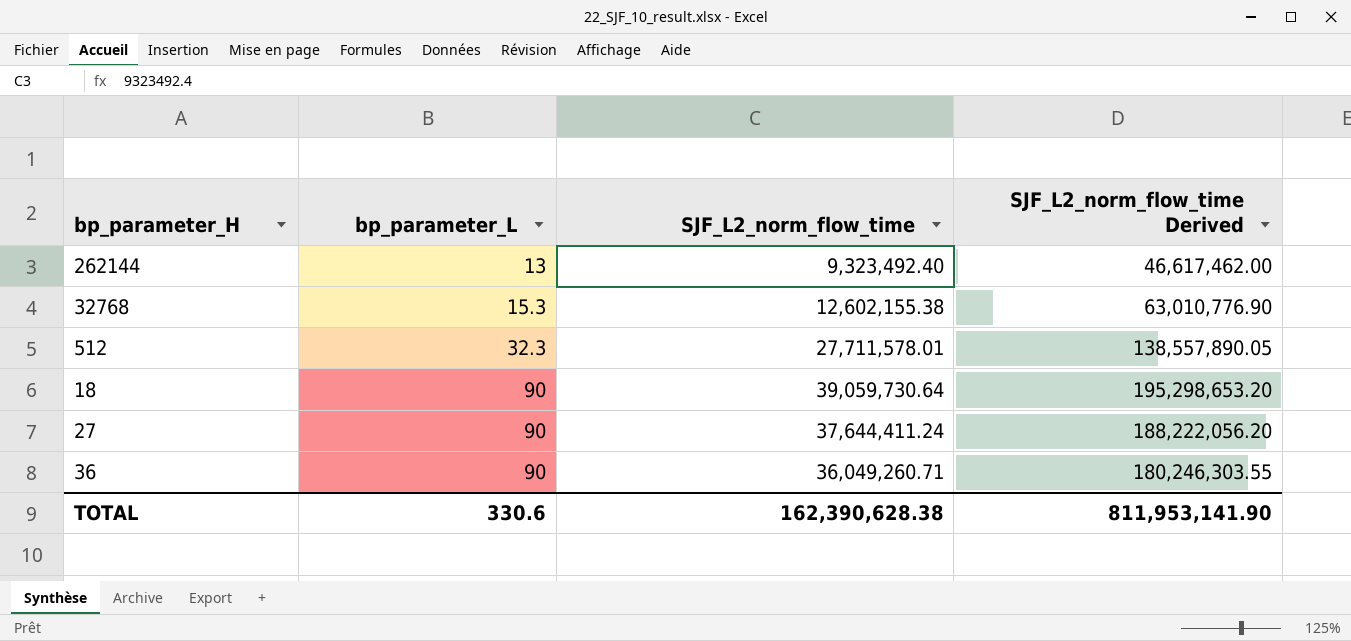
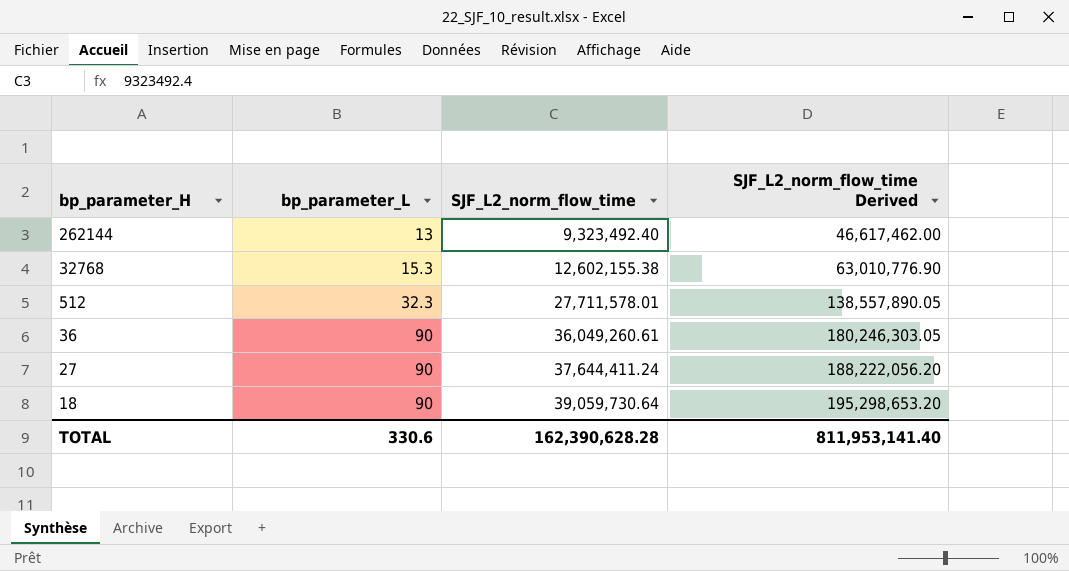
row order: bp_parameter_L ascending -> bp_parameter_H descending
36 | SJF_L2_norm_flow_time: 36,049,260.71 -> 36,049,260.61
36 | SJF_L2_norm_flow_time Derived: 180,246,303.55 -> 180,246,303.05
TOTAL | SJF_L2_norm_flow_time: 162,390,628.38 -> 162,390,628.28
TOTAL | SJF_L2_norm_flow_time Derived: 811,953,141.90 -> 811,953,141.40

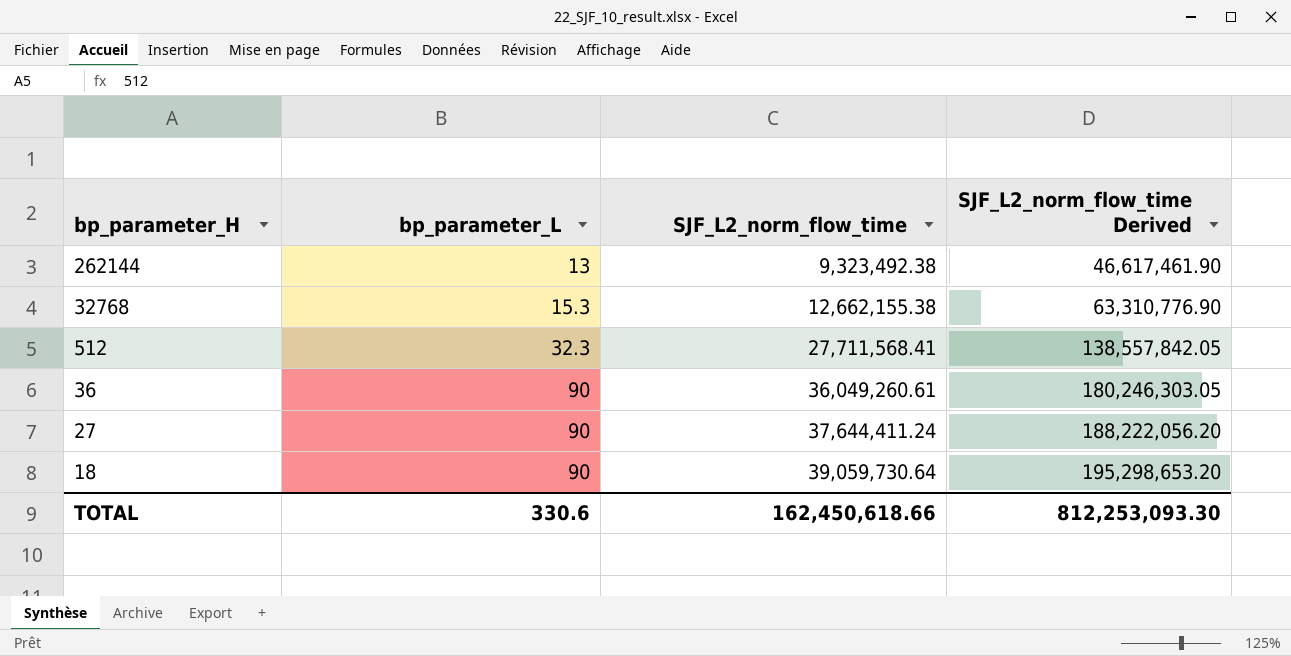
262144 | SJF_L2_norm_flow_time: 9,323,492.40 -> 9,323,492.38
262144 | SJF_L2_norm_flow_time Derived: 46,617,462.00 -> 46,617,461.90
32768 | SJF_L2_norm_flow_time: 12,602,155.38 -> 12,662,155.38
32768 | SJF_L2_norm_flow_time Derived: 63,010,776.90 -> 63,310,776.90
512 | SJF_L2_norm_flow_time: 27,711,578.01 -> 27,711,568.41
512 | SJF_L2_norm_flow_time Derived: 138,557,890.05 -> 138,557,842.05
TOTAL | SJF_L2_norm_flow_time: 162,390,628.28 -> 162,450,618.66
TOTAL | SJF_L2_norm_flow_time Derived: 811,953,141.40 -> 812,253,093.30

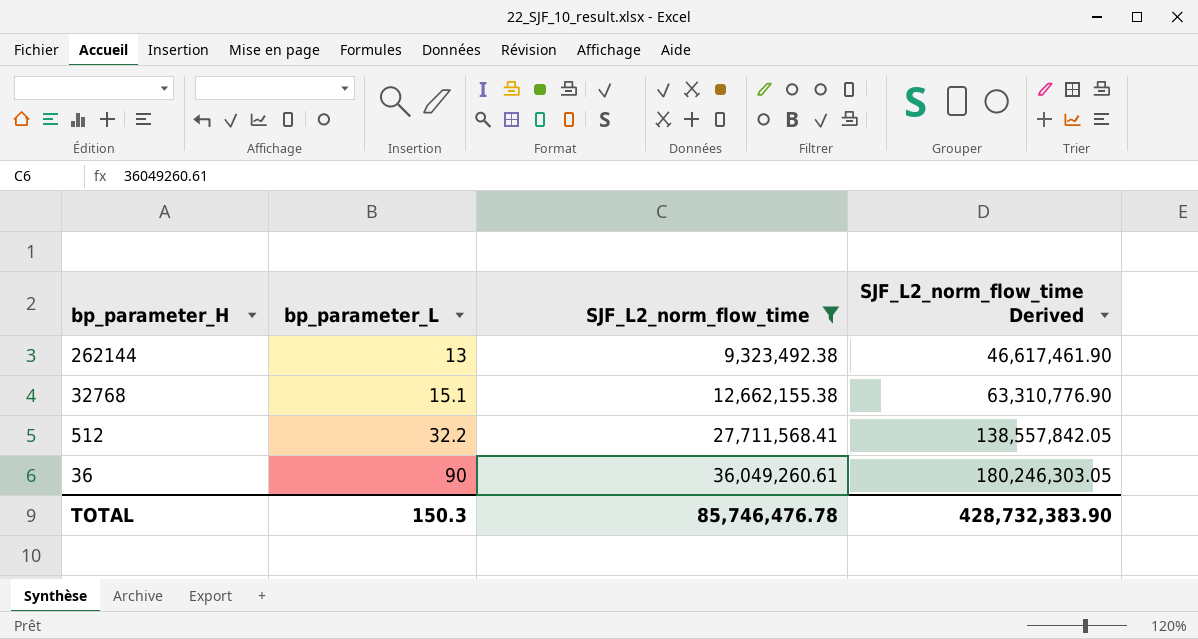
filter: none -> SJF_L2_norm_flow_time <= 36,049,260.61
32768 | bp_parameter_L: 15.3 -> 15.1
512 | bp_parameter_L: 32.3 -> 32.2
TOTAL | bp_parameter_L: 330.6 -> 150.3
TOTAL | SJF_L2_norm_flow_time: 162,450,618.66 -> 85,746,476.78
TOTAL | SJF_L2_norm_flow_time Derived: 812,253,093.30 -> 428,732,383.90

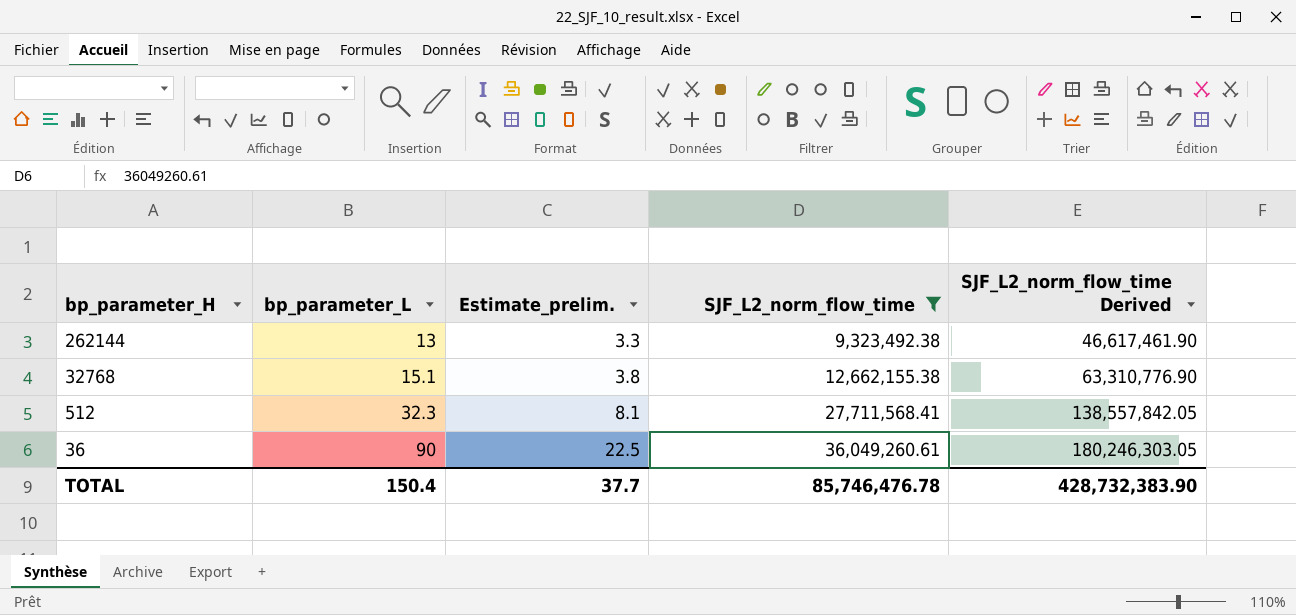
column Estimate_prelim. | formula: none -> [bp_parameter_L] * 0.25
512 | bp_parameter_L: 32.2 -> 32.3
TOTAL | bp_parameter_L: 150.3 -> 150.4

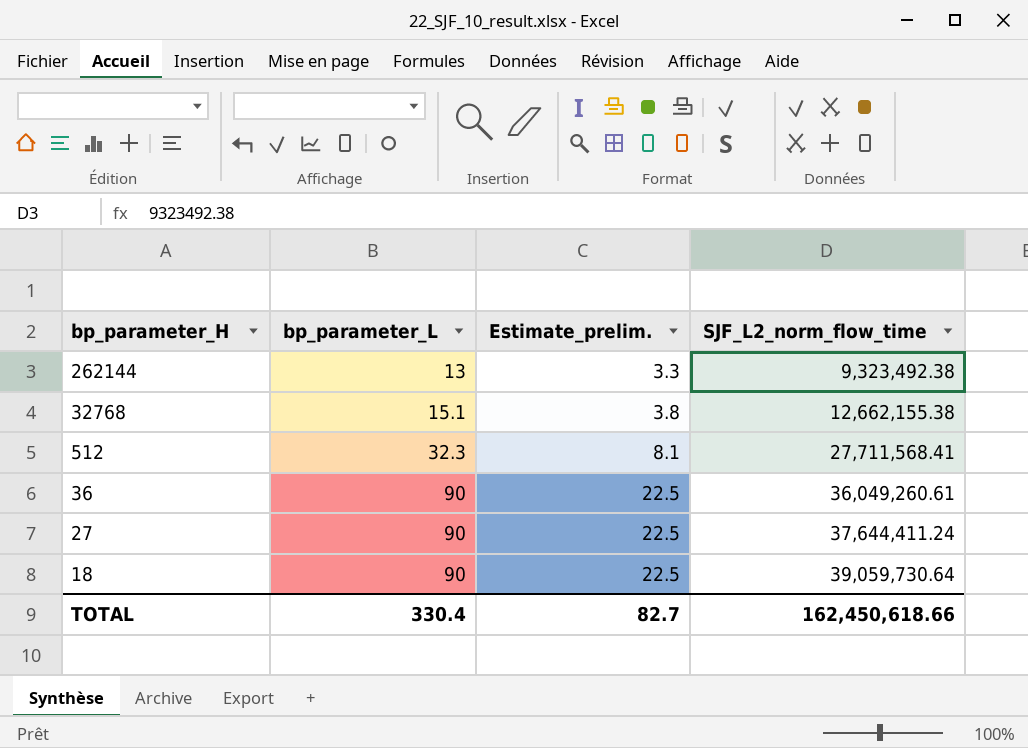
filter: SJF_L2_norm_flow_time <= 36,049,260.61 -> none
column SJF_L2_norm_flow_time Derived | formula: [SJF_L2_norm_flow_time] * 5 -> none
TOTAL | bp_parameter_L: 150.4 -> 330.4
TOTAL | Estimate_prelim.: 37.7 -> 82.7
TOTAL | SJF_L2_norm_flow_time: 85,746,476.78 -> 162,450,618.66

